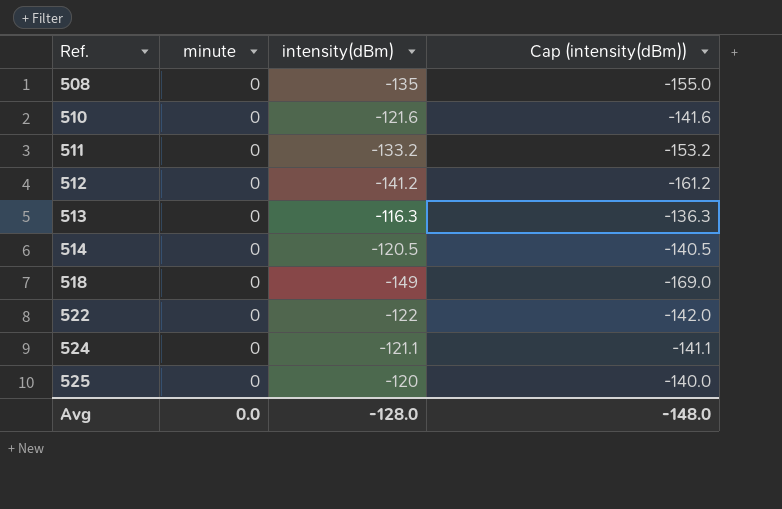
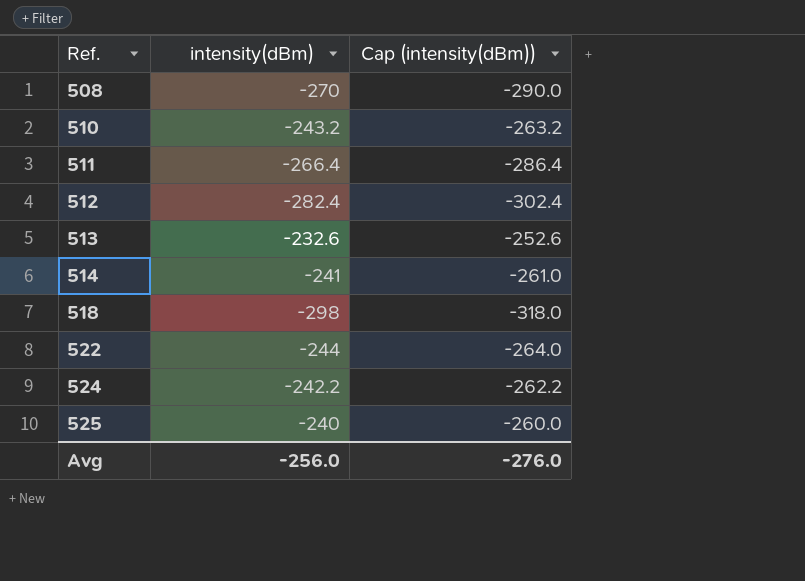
column minute | position: 2 -> none
508 | intensity(dBm): -135 -> -270
508 | Cap (intensity(dBm)): -155.0 -> -290.0
510 | intensity(dBm): -121.6 -> -243.2
510 | Cap (intensity(dBm)): -141.6 -> -263.2
511 | intensity(dBm): -133.2 -> -266.4
511 | Cap (intensity(dBm)): -153.2 -> -286.4
512 | intensity(dBm): -141.2 -> -282.4
512 | Cap (intensity(dBm)): -161.2 -> -302.4
513 | intensity(dBm): -116.3 -> -232.6
513 | Cap (intensity(dBm)): -136.3 -> -252.6
514 | intensity(dBm): -120.5 -> -241
514 | Cap (intensity(dBm)): -140.5 -> -261.0
518 | intensity(dBm): -149 -> -298
518 | Cap (intensity(dBm)): -169.0 -> -318.0
522 | intensity(dBm): -122 -> -244
522 | Cap (intensity(dBm)): -142.0 -> -264.0
524 | intensity(dBm): -121.1 -> -242.2
524 | Cap (intensity(dBm)): -141.1 -> -262.2
525 | intensity(dBm): -120 -> -240
525 | Cap (intensity(dBm)): -140.0 -> -260.0
Avg | intensity(dBm): -128.0 -> -256.0
Avg | Cap (intensity(dBm)): -148.0 -> -276.0

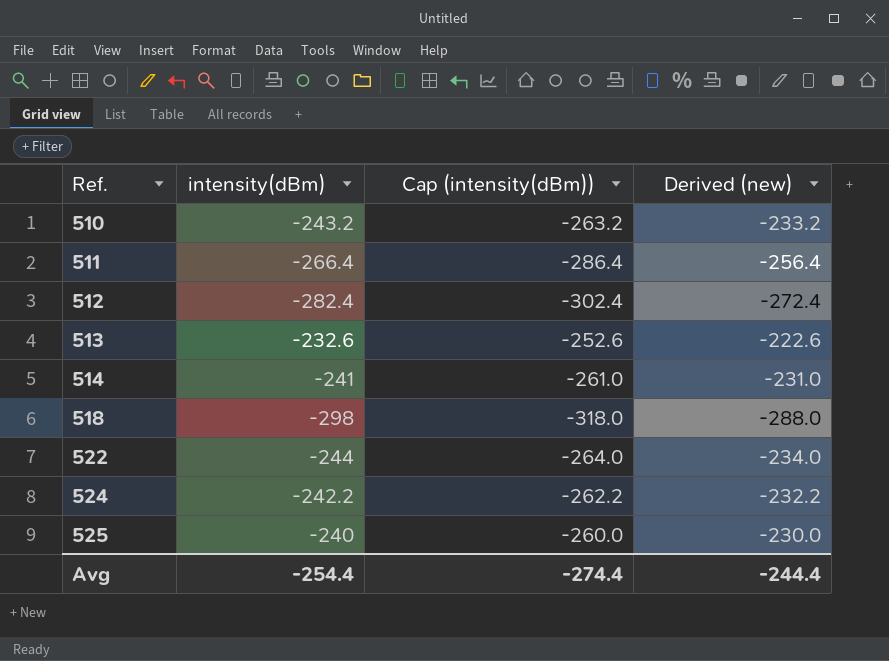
column Derived (new) | formula: none -> [intensity(dBm)] + 10
row 508: -270 | -290.0 -> none
Avg | intensity(dBm): -256.0 -> -254.4
Avg | Cap (intensity(dBm)): -276.0 -> -274.4

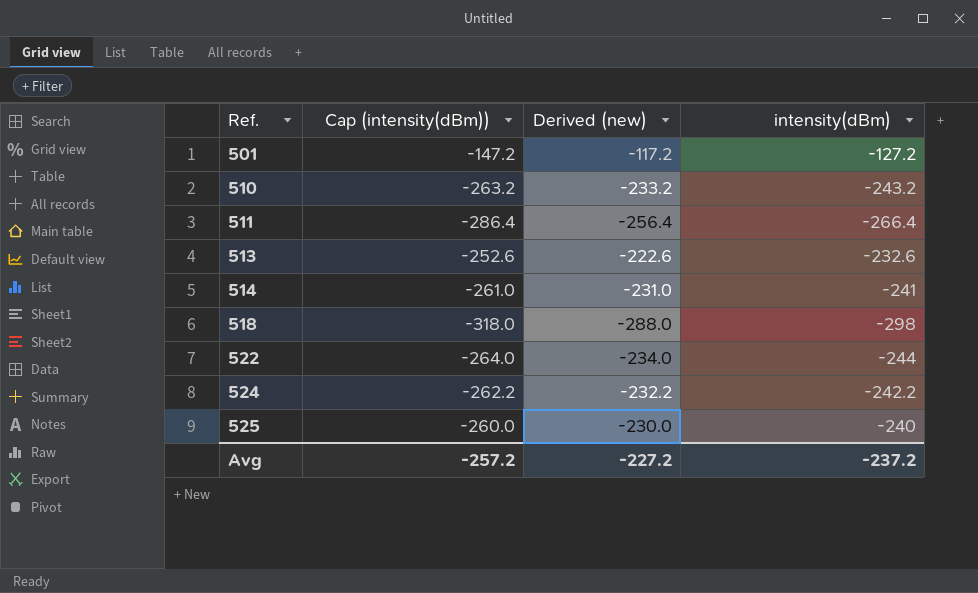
column intensity(dBm) | position: 2 -> 4
row 512: -282.4 | -302.4 | -272.4 -> none
row 501: none -> -147.2 | -117.2 | -127.2
Avg | Cap (intensity(dBm)): -274.4 -> -257.2
Avg | Derived (new): -244.4 -> -227.2
Avg | intensity(dBm): -254.4 -> -237.2

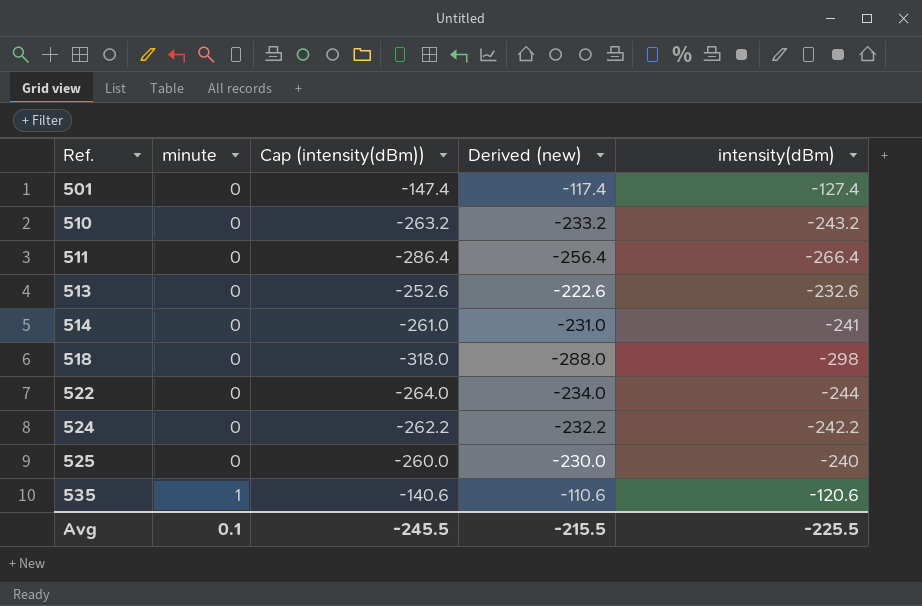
column minute | position: none -> 2
501 | Cap (intensity(dBm)): -147.2 -> -147.4
501 | Derived (new): -117.2 -> -117.4
501 | intensity(dBm): -127.2 -> -127.4
row 535: none -> 1 | -140.6 | -110.6 | -120.6
Avg | Cap (intensity(dBm)): -257.2 -> -245.5
Avg | Derived (new): -227.2 -> -215.5
Avg | intensity(dBm): -237.2 -> -225.5

